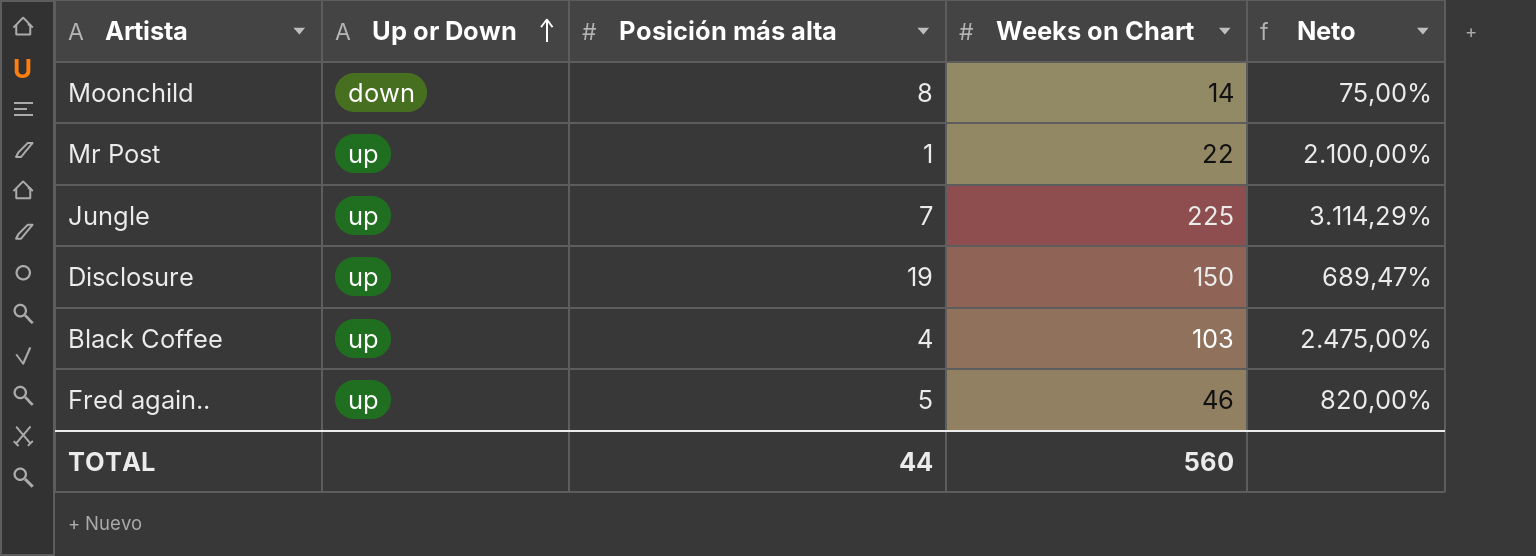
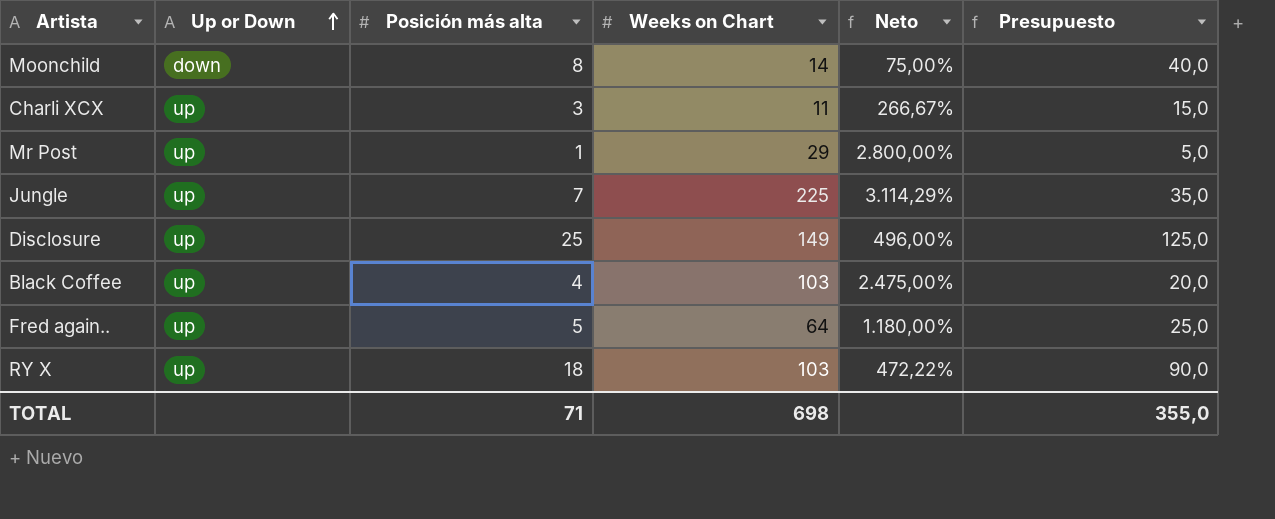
column Presupuesto | formula: none -> [Posición más alta] * 5
row Charli XCX: none -> up | 3 | 11 | 266,67% | 15,0
Mr Post | Weeks on Chart: 22 -> 29
Mr Post | Neto: 2.100,00% -> 2.800,00%
Disclosure | Posición más alta: 19 -> 25
Disclosure | Weeks on Chart: 150 -> 149
Disclosure | Neto: 689,47% -> 496,00%
Fred again.. | Weeks on Chart: 46 -> 64
Fred again.. | Neto: 820,00% -> 1.180,00%
row RY X: none -> up | 18 | 103 | 472,22% | 90,0
TOTAL | Posición más alta: 44 -> 71
TOTAL | Weeks on Chart: 560 -> 698

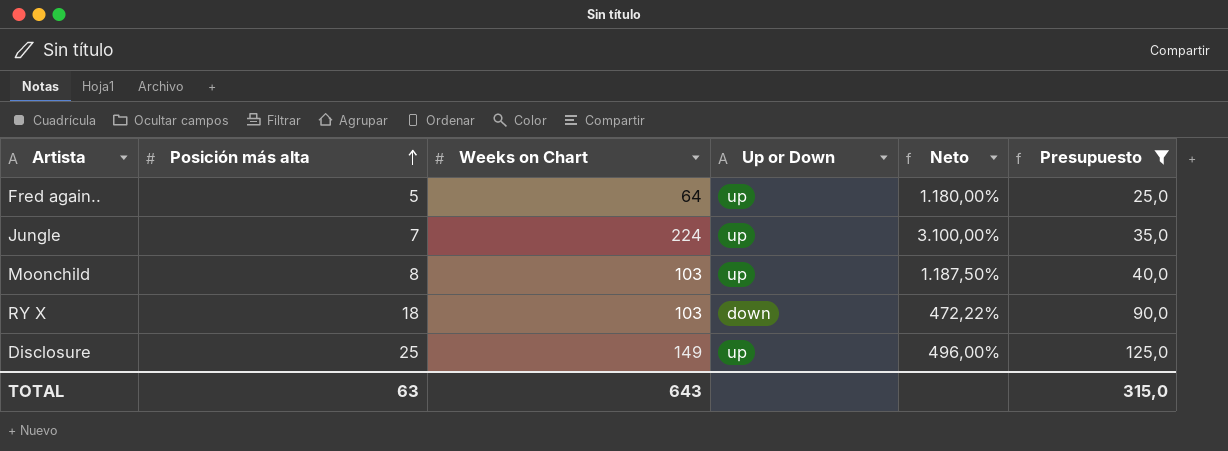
filter: none -> Presupuesto >= 25,0
row order: Up or Down ascending -> Posición más alta ascending
column Up or Down | position: 2 -> 4
Jungle | Weeks on Chart: 225 -> 224
Jungle | Neto: 3.114,29% -> 3.100,00%
Moonchild | Weeks on Chart: 14 -> 103
Moonchild | Up or Down: down -> up
Moonchild | Neto: 75,00% -> 1.187,50%
RY X | Up or Down: up -> down
TOTAL | Posición más alta: 71 -> 63
TOTAL | Weeks on Chart: 698 -> 643
TOTAL | Presupuesto: 355,0 -> 315,0

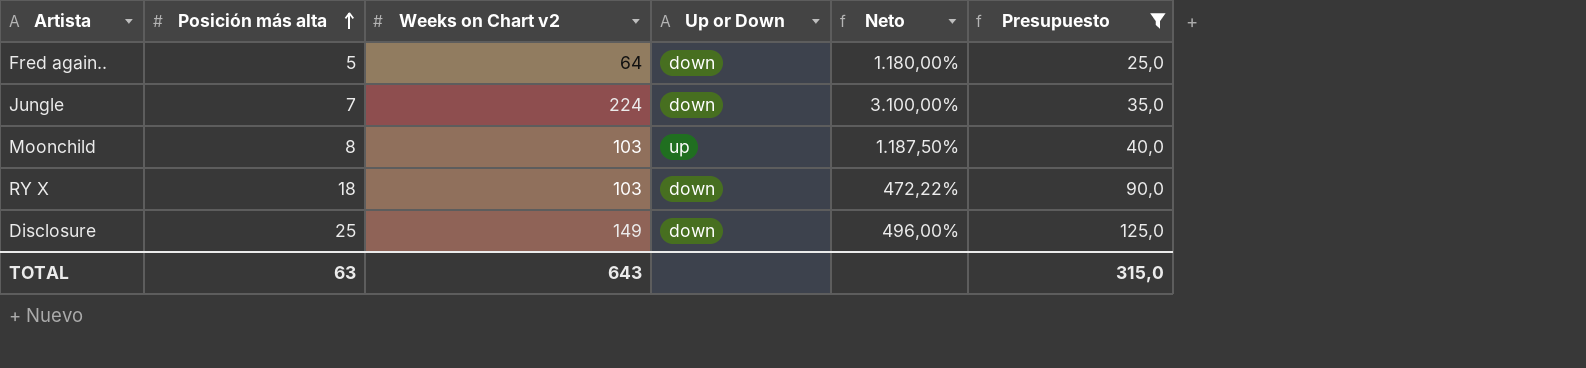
column name: Weeks on Chart -> Weeks on Chart v2
Fred again.. | Up or Down: up -> down
Jungle | Up or Down: up -> down
Disclosure | Up or Down: up -> down

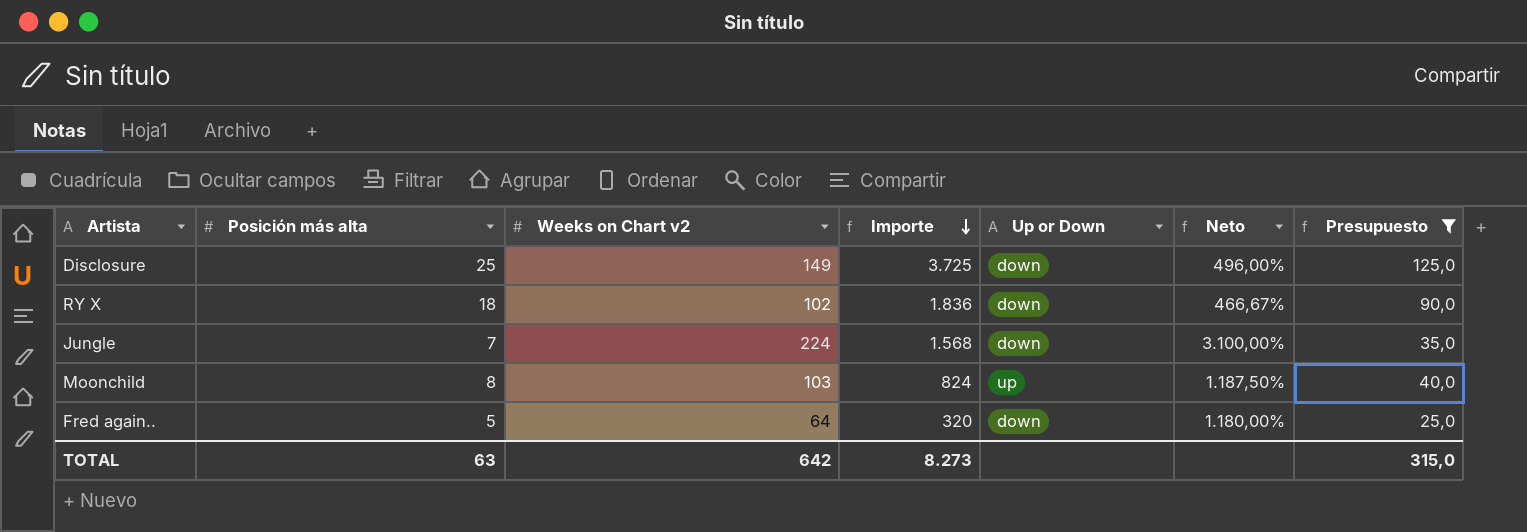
row order: Posición más alta ascending -> Importe descending
column Importe | formula: none -> [Posición más alta] * [Weeks on Chart v2]
RY X | Weeks on Chart v2: 103 -> 102
RY X | Neto: 472,22% -> 466,67%
TOTAL | Weeks on Chart v2: 643 -> 642

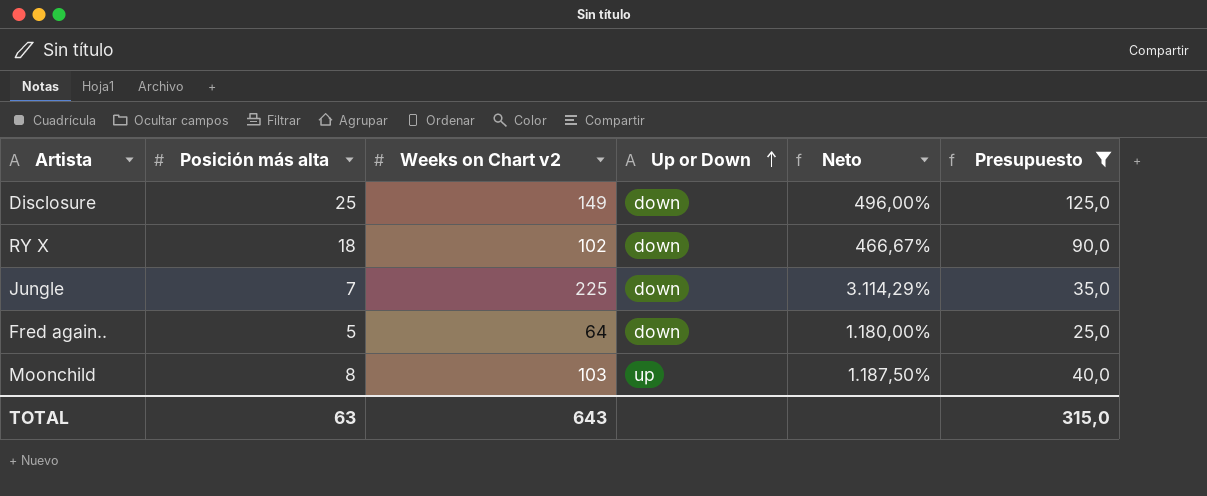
row order: Importe descending -> Up or Down ascending
column Importe | formula: [Posición más alta] * [Weeks on Chart v2] -> none
Jungle | Weeks on Chart v2: 224 -> 225
Jungle | Neto: 3.100,00% -> 3.114,29%
TOTAL | Weeks on Chart v2: 642 -> 643

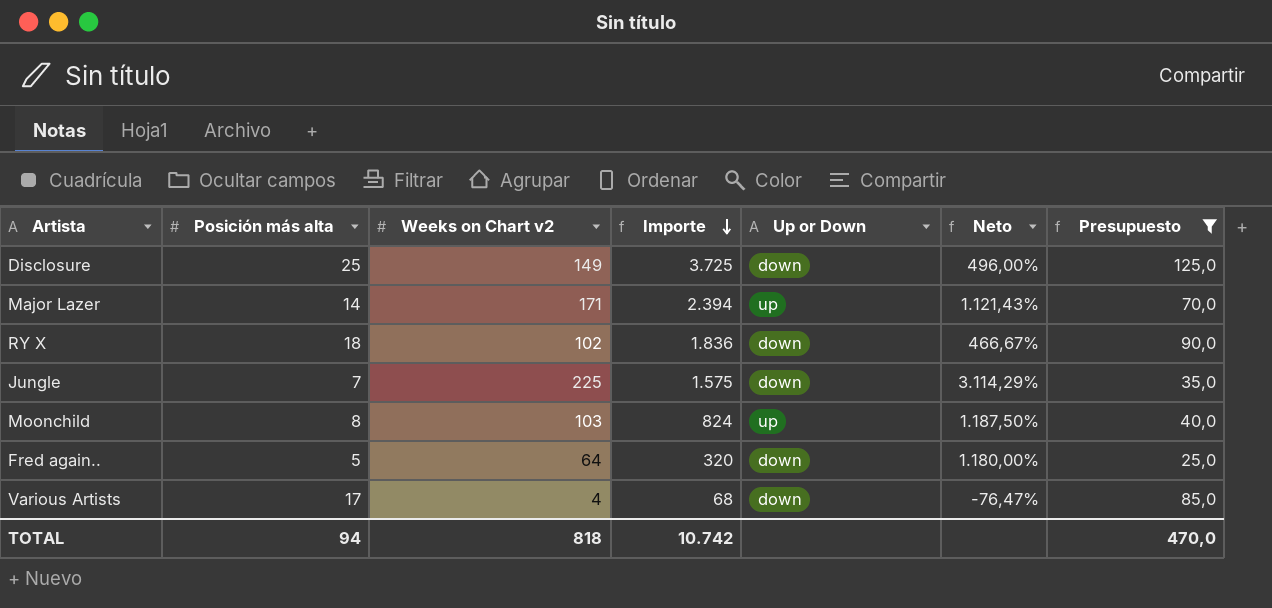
row order: Up or Down ascending -> Importe descending
column Importe | formula: none -> [Posición más alta] * [Weeks on Chart v2]
row Major Lazer: none -> 14 | 171 | 2.394 | up | 1.121,43% | 70,0
row Various Artists: none -> 17 | 4 | 68 | down | -76,47% | 85,0
TOTAL | Posición más alta: 63 -> 94
TOTAL | Weeks on Chart v2: 643 -> 818
TOTAL | Presupuesto: 315,0 -> 470,0

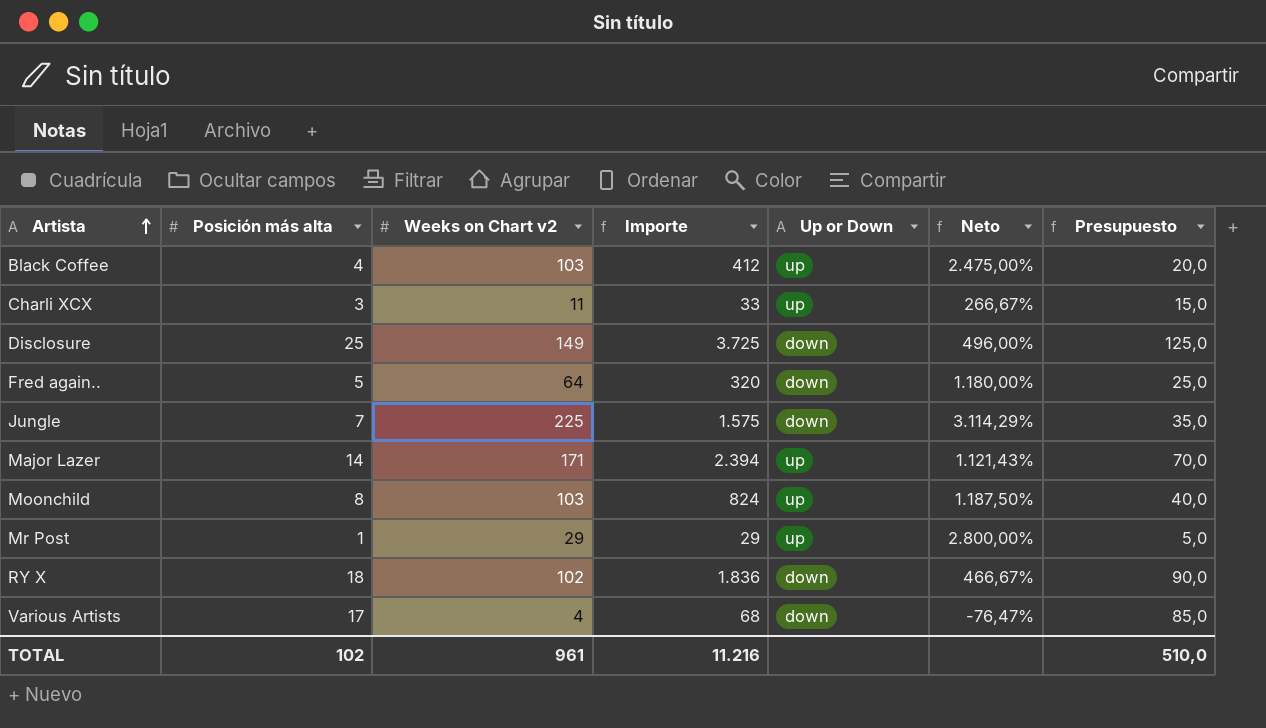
filter: Presupuesto >= 25,0 -> none
row order: Importe descending -> Artista ascending
TOTAL | Posición más alta: 94 -> 102
TOTAL | Weeks on Chart v2: 818 -> 961
TOTAL | Importe: 10.742 -> 11.216
TOTAL | Presupuesto: 470,0 -> 510,0

